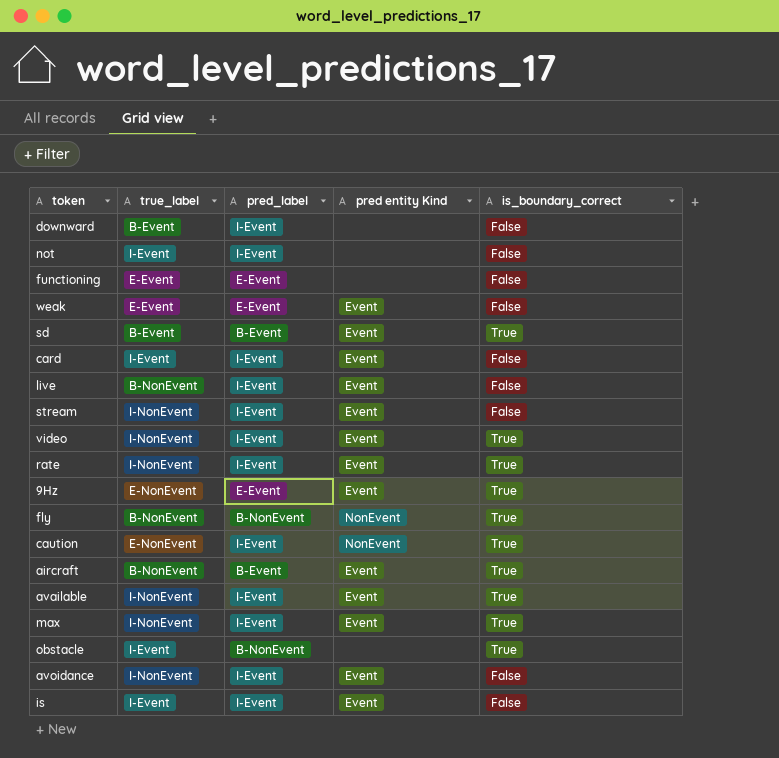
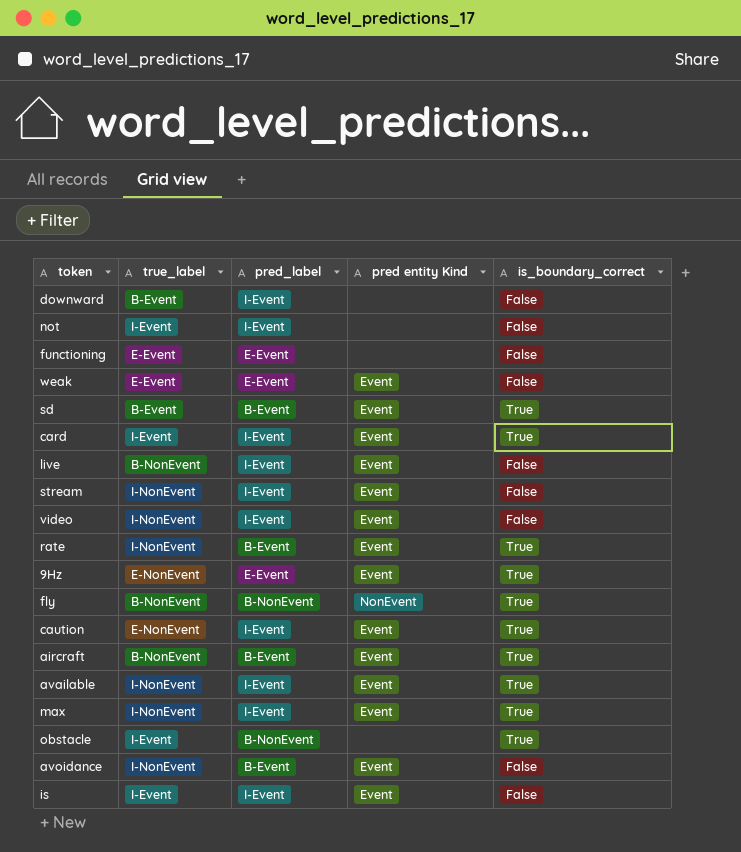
card | is_boundary_correct: False -> True
video | is_boundary_correct: True -> False
rate | pred_label: I-Event -> B-Event
caution | pred entity Kind: NonEvent -> Event
avoidance | pred_label: I-Event -> B-Event

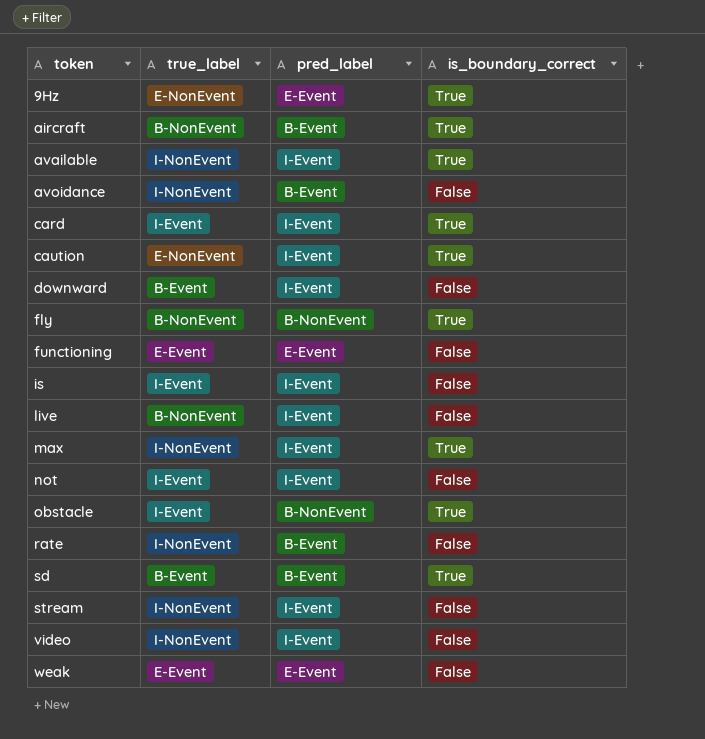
row order: none -> token ascending
column pred entity Kind | position: 4 -> none
rate | is_boundary_correct: True -> False

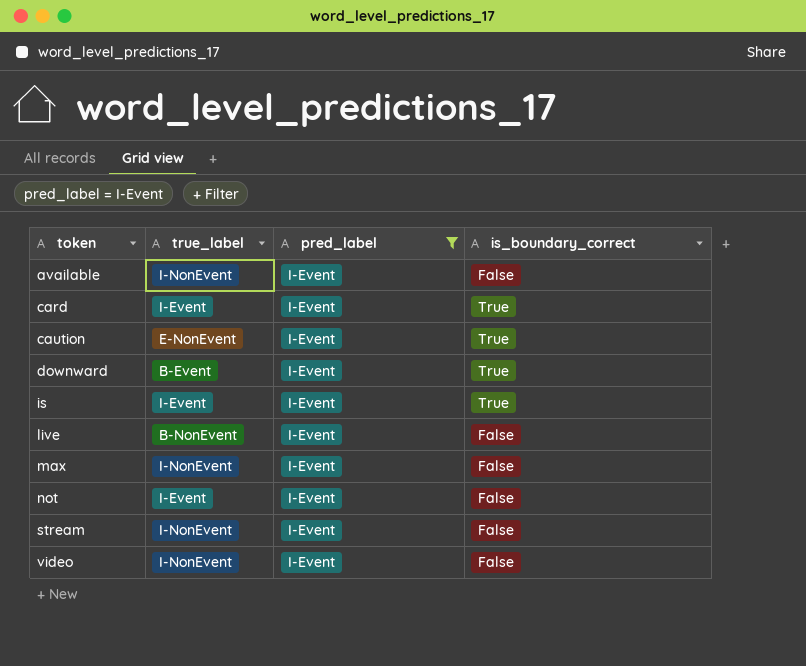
filter: none -> pred_label = I-Event
available | is_boundary_correct: True -> False
downward | is_boundary_correct: False -> True
is | is_boundary_correct: False -> True
max | is_boundary_correct: True -> False

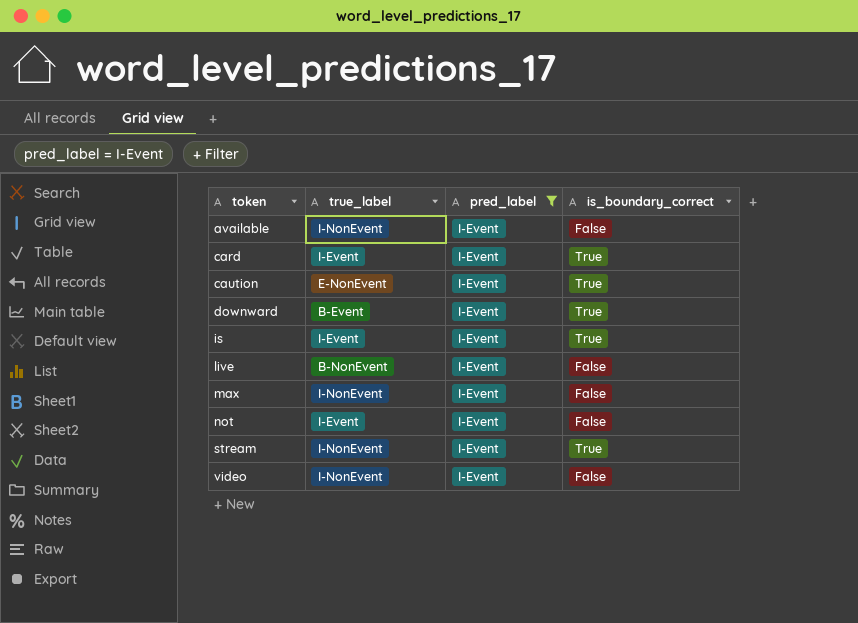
stream | is_boundary_correct: False -> True

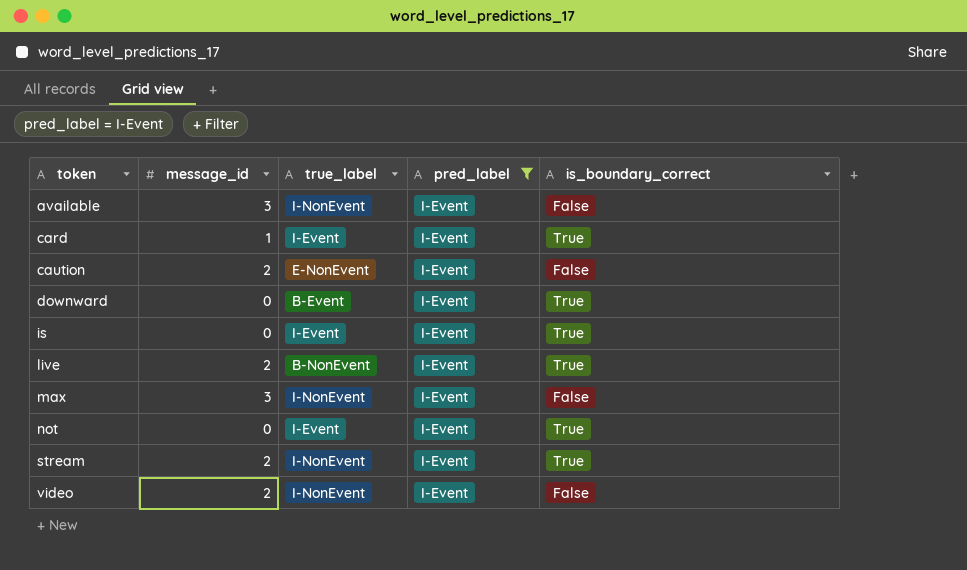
column message_id | position: none -> 2
caution | is_boundary_correct: True -> False
live | is_boundary_correct: False -> True
not | is_boundary_correct: False -> True

